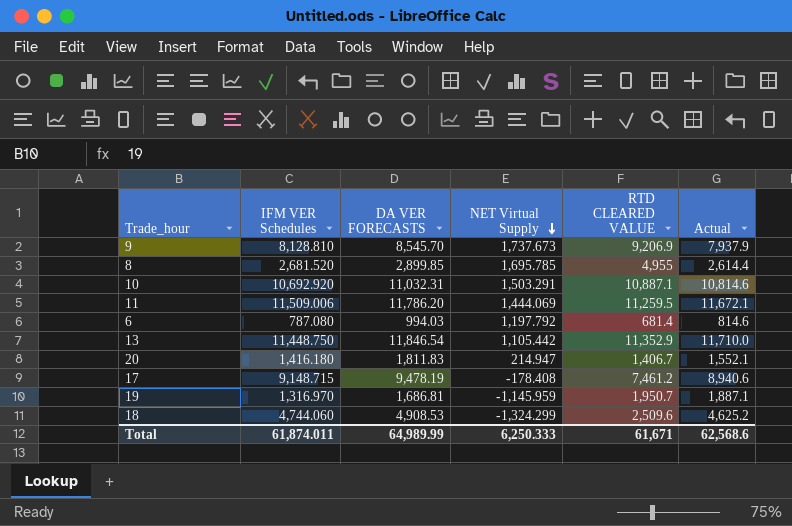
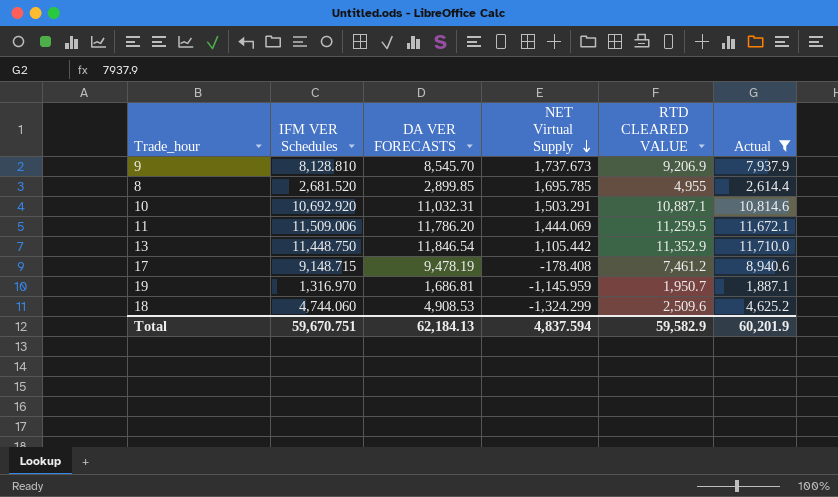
filter: none -> Actual >= 1,887.1
Total | IFM VER Schedules: 61,874.011 -> 59,670.751
Total | DA VER FORECASTS: 64,989.99 -> 62,184.13
Total | NET Virtual Supply: 6,250.333 -> 4,837.594
Total | RTD CLEARED VALUE: 61,671 -> 59,582.9
Total | Actual: 62,568.6 -> 60,201.9

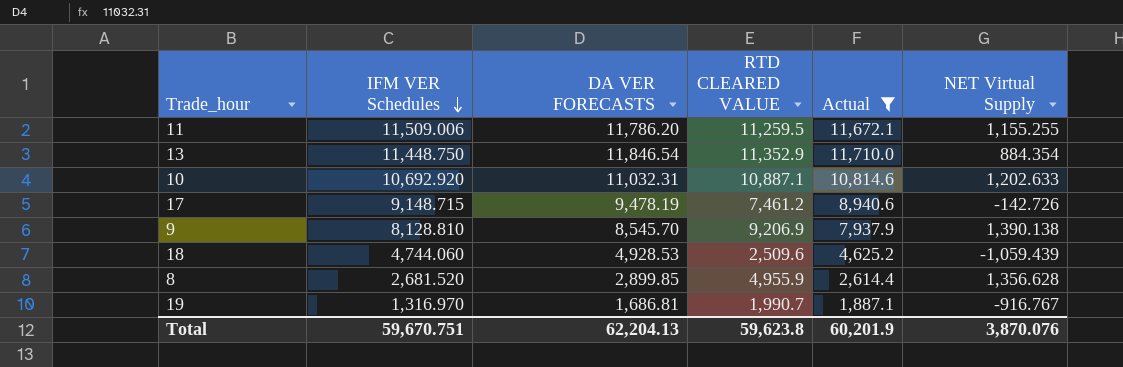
row order: NET Virtual Supply descending -> IFM VER Schedules descending
column NET Virtual Supply | position: 4 -> 6
11 | NET Virtual Supply: 1,444.069 -> 1,155.255
13 | NET Virtual Supply: 1,105.442 -> 884.354
10 | NET Virtual Supply: 1,503.291 -> 1,202.633
17 | NET Virtual Supply: -178.408 -> -142.726
9 | NET Virtual Supply: 1,737.673 -> 1,390.138
18 | DA VER FORECASTS: 4,908.53 -> 4,928.53
18 | NET Virtual Supply: -1,324.299 -> -1,059.439
8 | RTD CLEARED VALUE: 4,955 -> 4,955.9
8 | NET Virtual Supply: 1,695.785 -> 1,356.628
19 | RTD CLEARED VALUE: 1,950.7 -> 1,990.7
19 | NET Virtual Supply: -1,145.959 -> -916.767
Total | DA VER FORECASTS: 62,184.13 -> 62,204.13
Total | RTD CLEARED VALUE: 59,582.9 -> 59,623.8
Total | NET Virtual Supply: 4,837.594 -> 3,870.076

